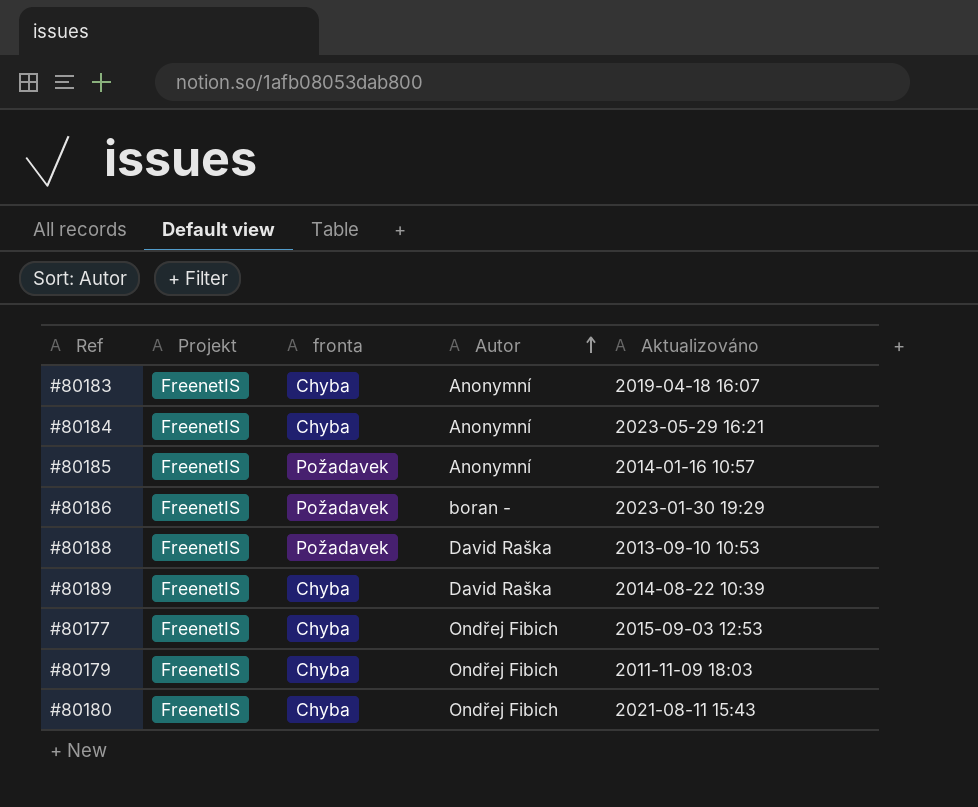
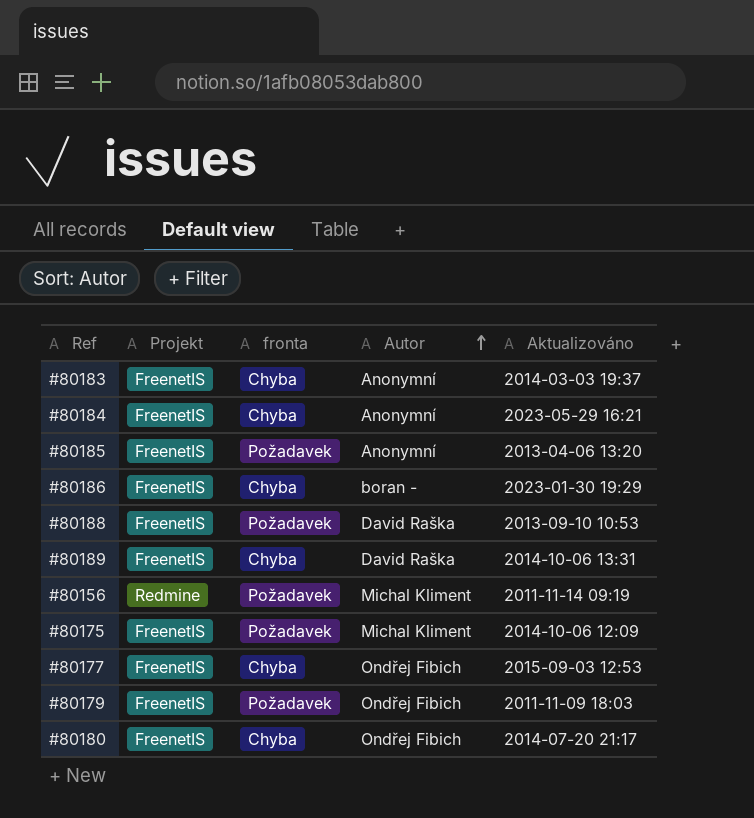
#80183 | Aktualizováno: 2019-04-18 16:07 -> 2014-03-03 19:37
#80185 | Aktualizováno: 2014-01-16 10:57 -> 2013-04-06 13:20
#80186 | fronta: Požadavek -> Chyba
#80189 | Aktualizováno: 2014-08-22 10:39 -> 2014-10-06 13:31
row #80156: none -> Redmine | Požadavek | Michal Kliment | 2011-11-14 09:19
row #80175: none -> FreenetIS | Požadavek | Michal Kliment | 2014-10-06 12:09
#80179 | fronta: Chyba -> Požadavek
#80180 | Aktualizováno: 2021-08-11 15:43 -> 2014-07-20 21:17

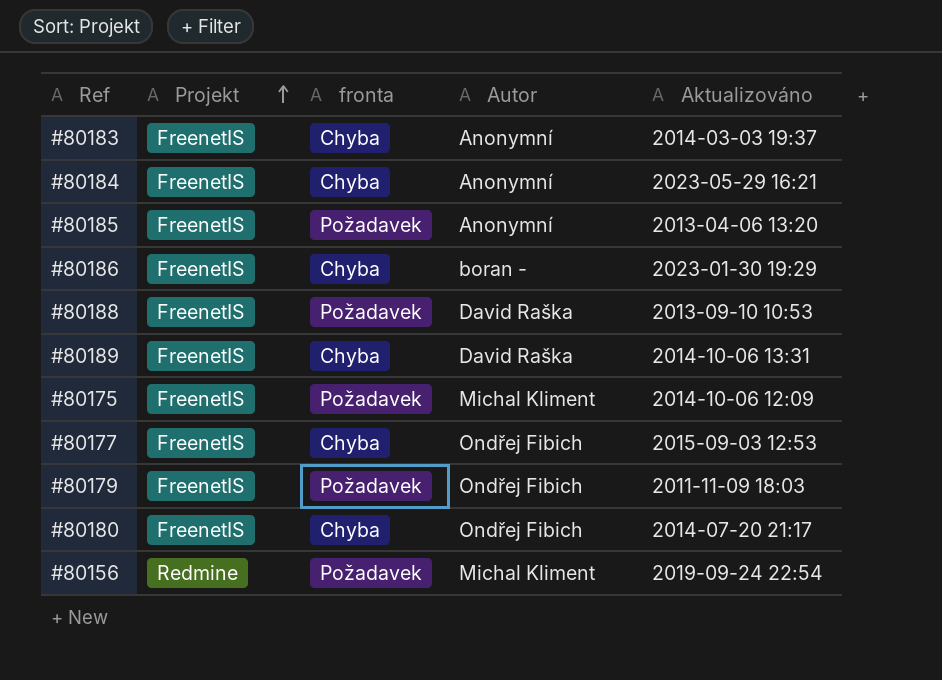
row order: Autor ascending -> Projekt ascending
#80156 | Aktualizováno: 2011-11-14 09:19 -> 2019-09-24 22:54

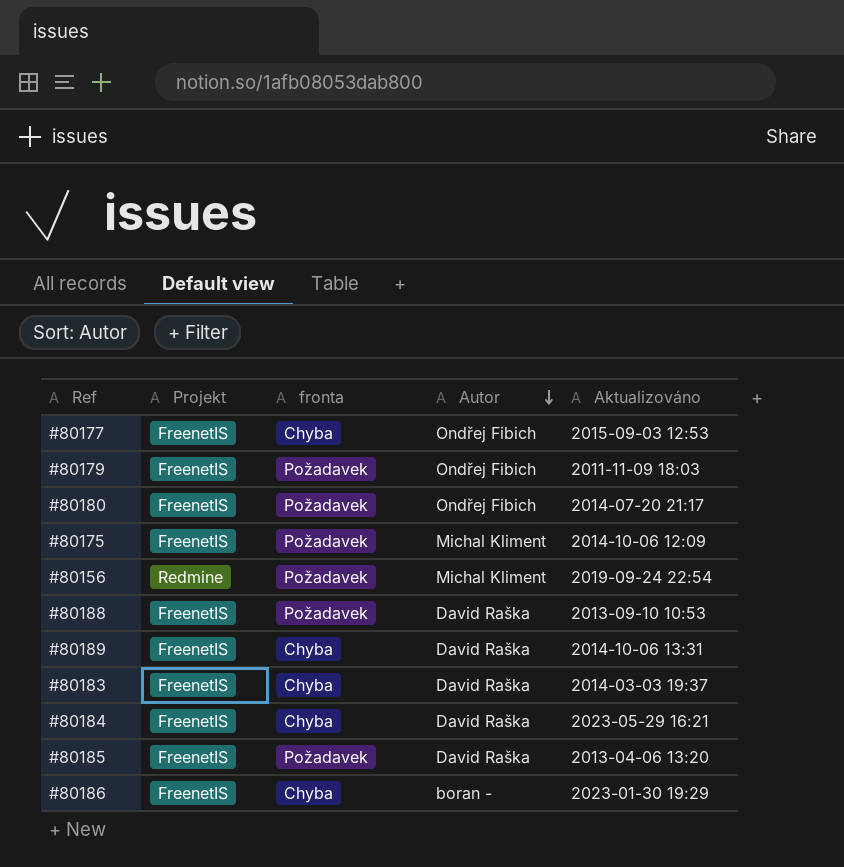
row order: Projekt ascending -> Autor descending
#80180 | fronta: Chyba -> Požadavek
#80183 | Autor: Anonymní -> David Raška
#80184 | Autor: Anonymní -> David Raška
#80185 | Autor: Anonymní -> David Raška

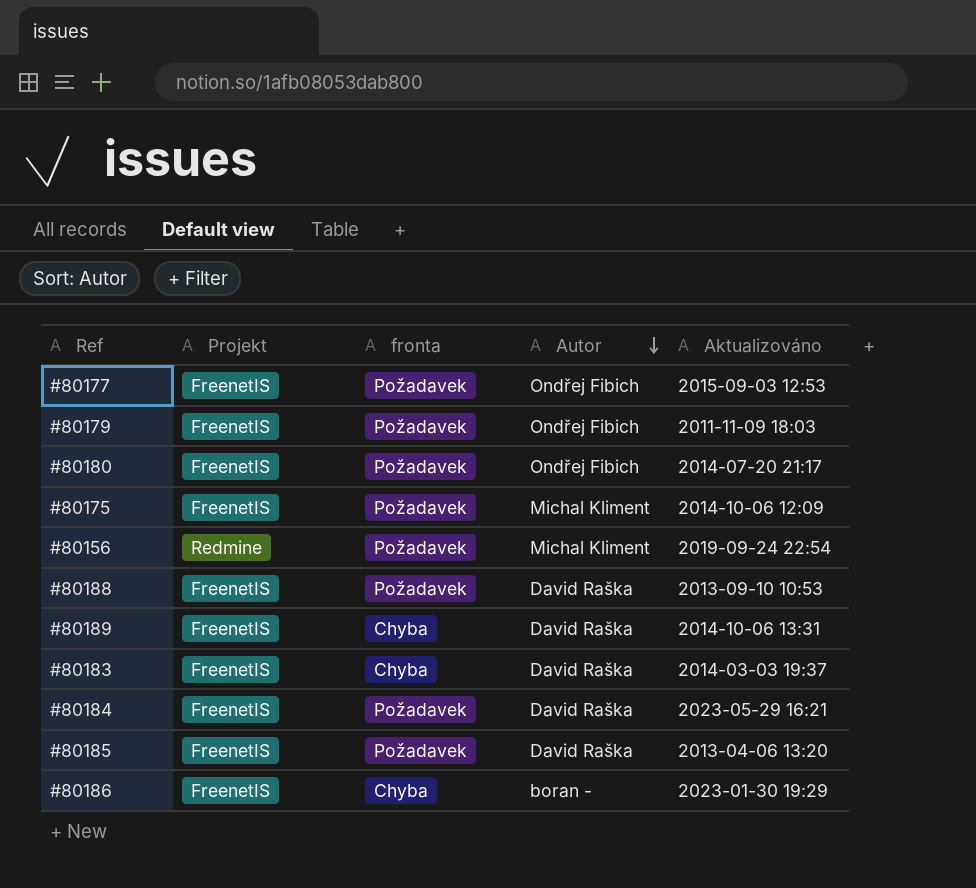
#80177 | fronta: Chyba -> Požadavek
#80184 | fronta: Chyba -> Požadavek

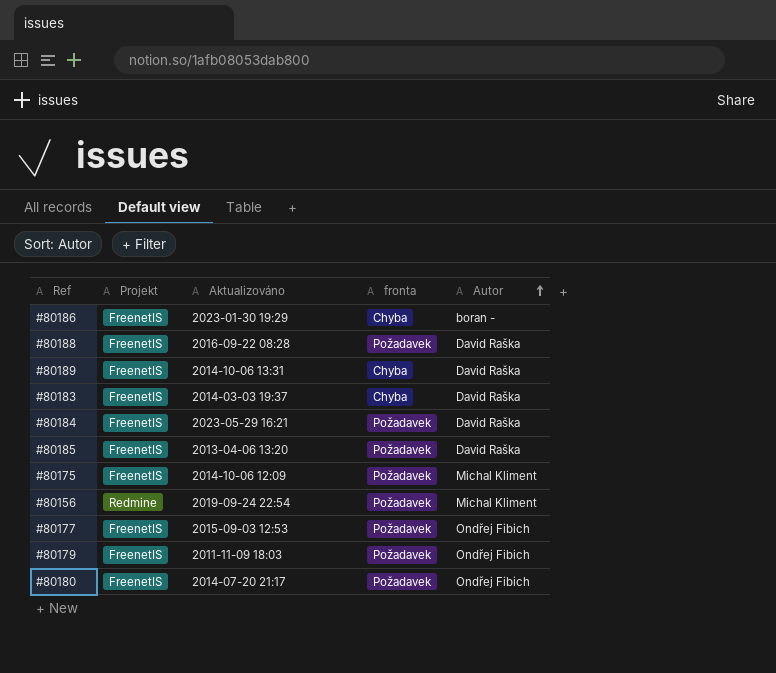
row order: Autor descending -> Autor ascending
column Aktualizováno | position: 5 -> 3
#80188 | Aktualizováno: 2013-09-10 10:53 -> 2016-09-22 08:28

